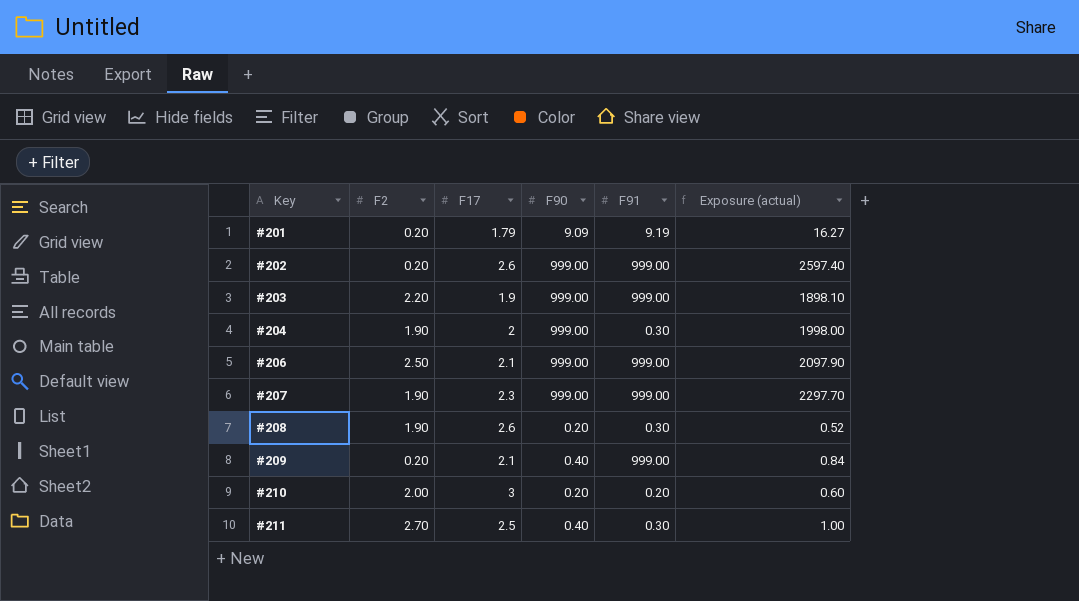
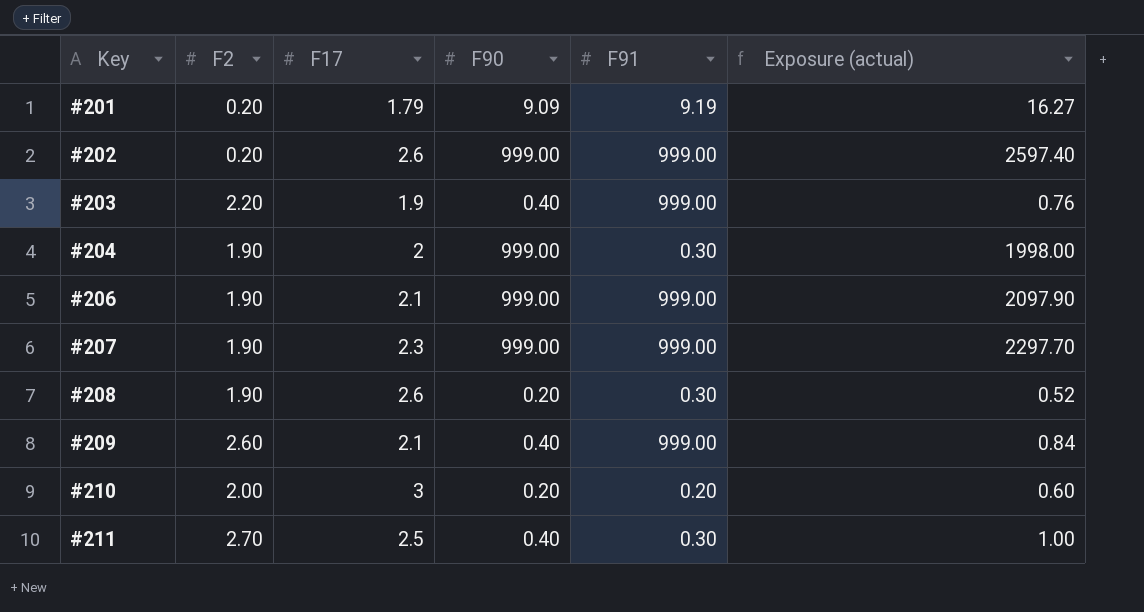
#203 | F90: 999.00 -> 0.40
#203 | Exposure (actual): 1898.10 -> 0.76
#206 | F2: 2.50 -> 1.90
#209 | F2: 0.20 -> 2.60

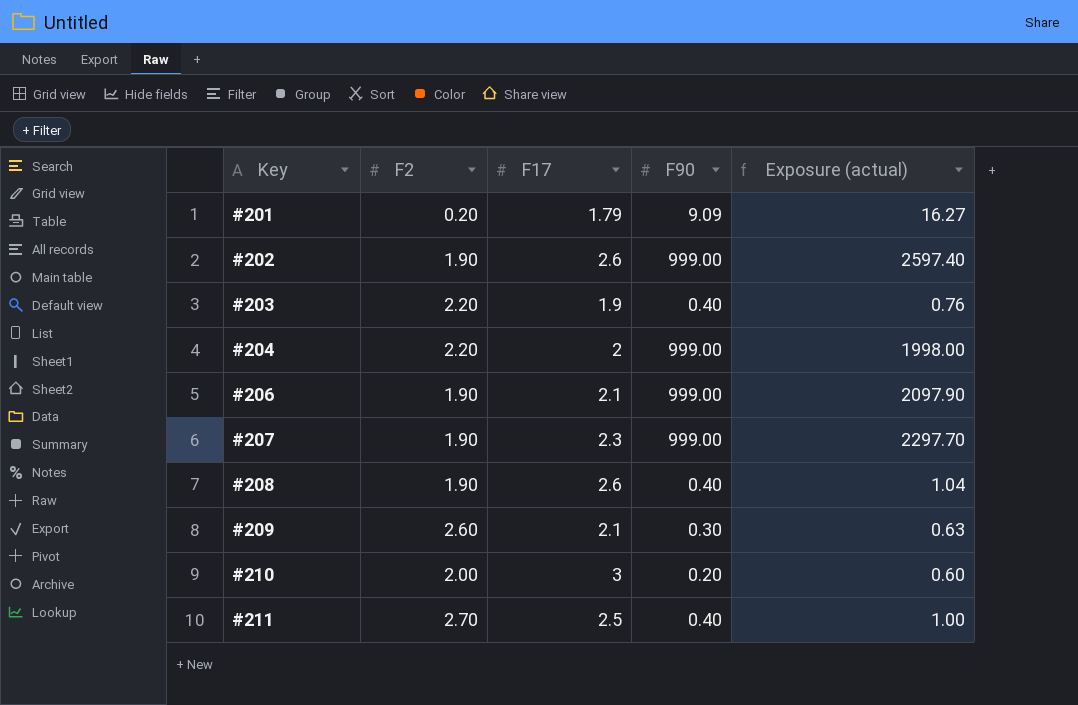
column F91 | position: 5 -> none
#202 | F2: 0.20 -> 1.90
#204 | F2: 1.90 -> 2.20
#208 | F90: 0.20 -> 0.40
#208 | Exposure (actual): 0.52 -> 1.04
#209 | F90: 0.40 -> 0.30
#209 | Exposure (actual): 0.84 -> 0.63

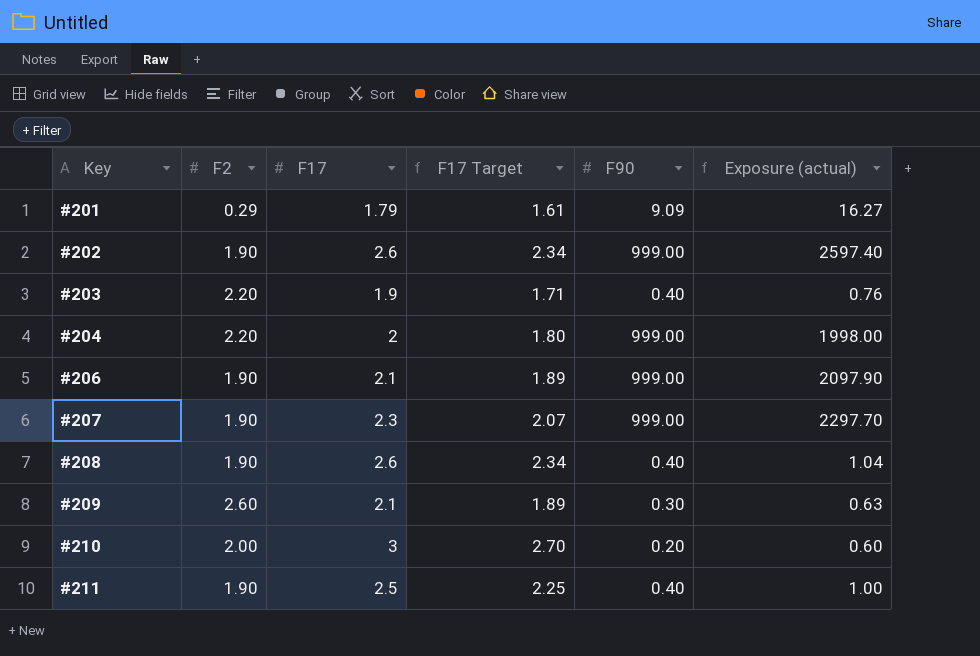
column F17 Target | formula: none -> [F17] * 0.9
#201 | F2: 0.20 -> 0.29
#211 | F2: 2.70 -> 1.90

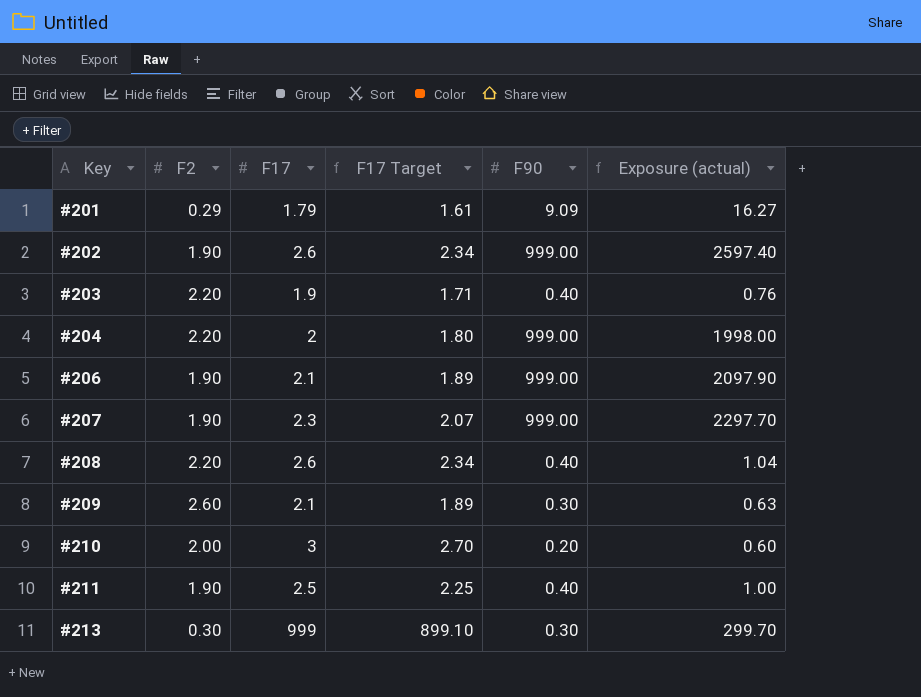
#208 | F2: 1.90 -> 2.20
row #213: none -> 0.30 | 999 | 899.10 | 0.30 | 299.70

